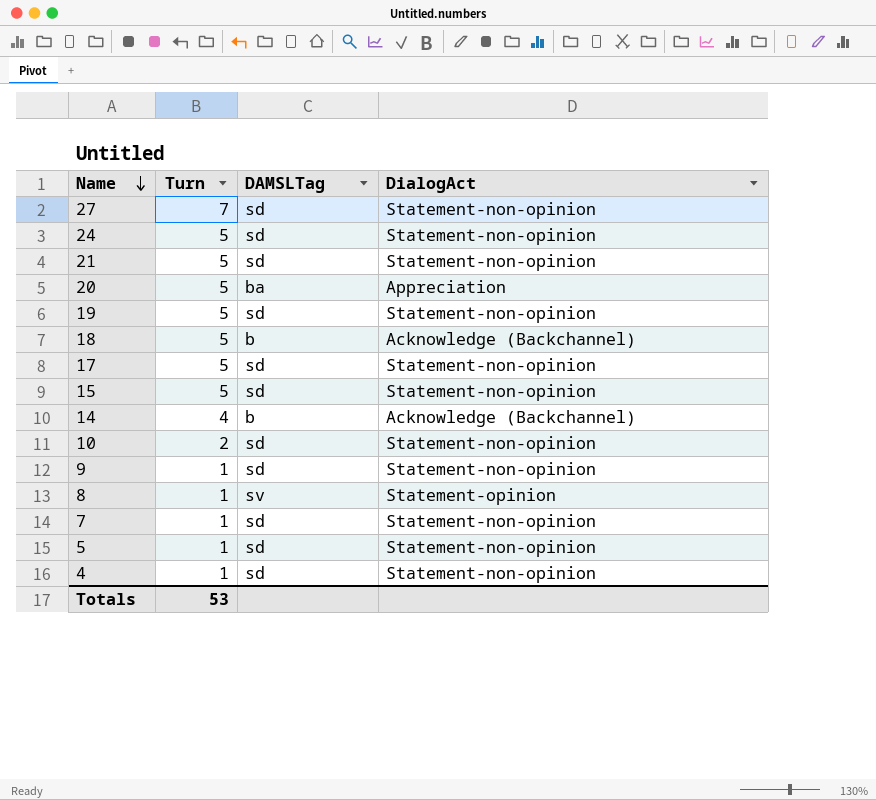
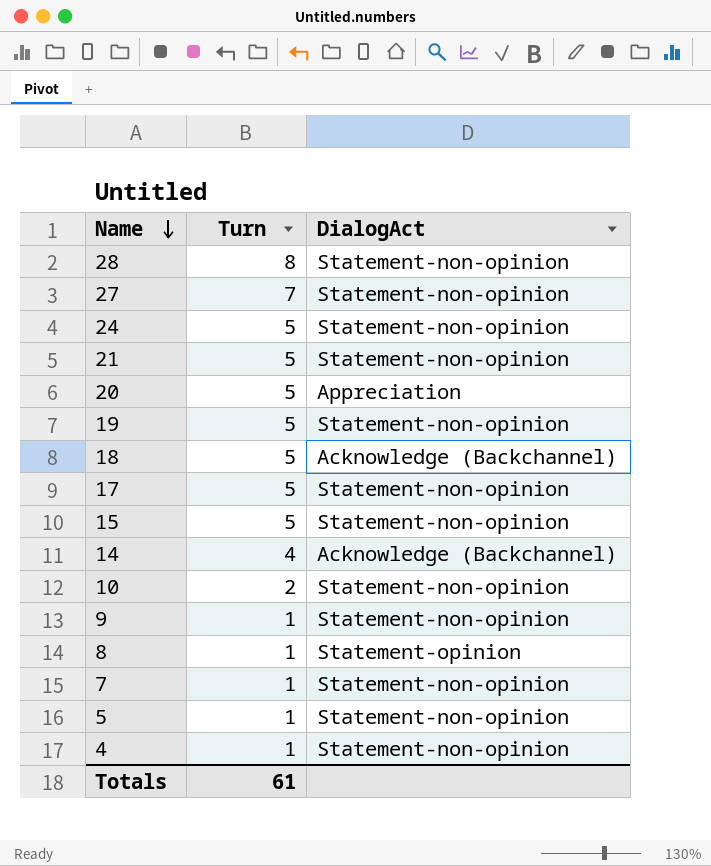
column DAMSLTag | position: 3 -> none
row 28: none -> 8 | Statement-non-opinion
Totals | Turn: 53 -> 61

